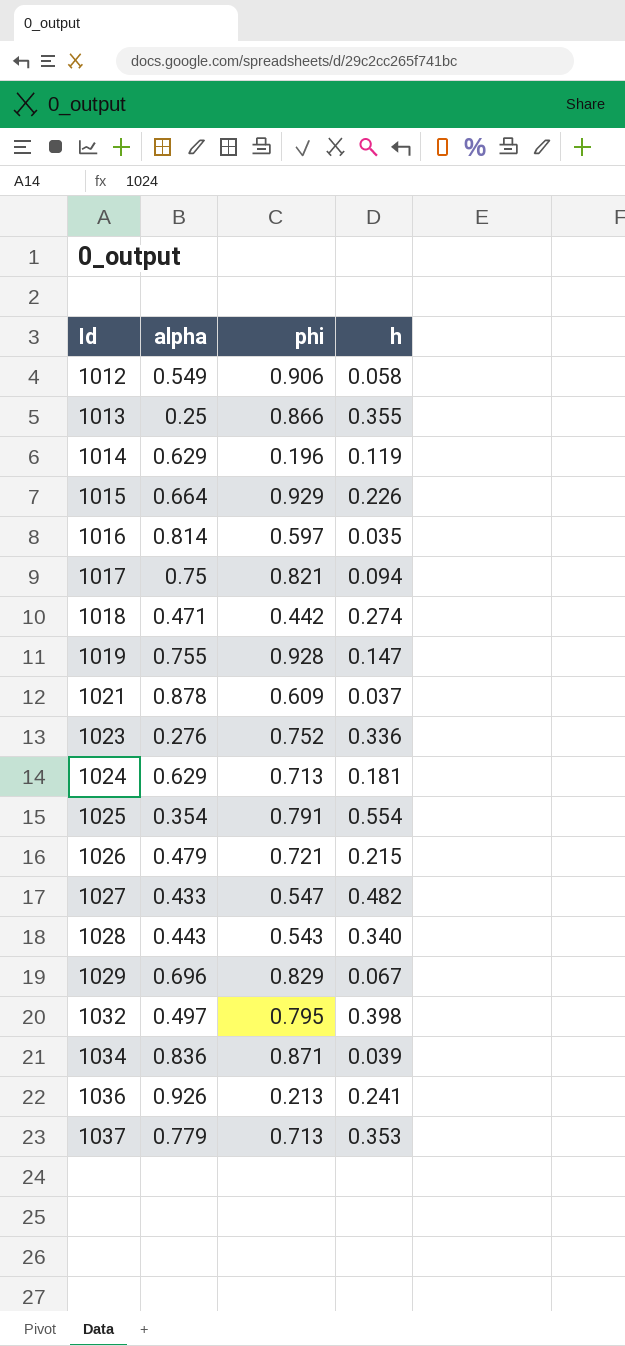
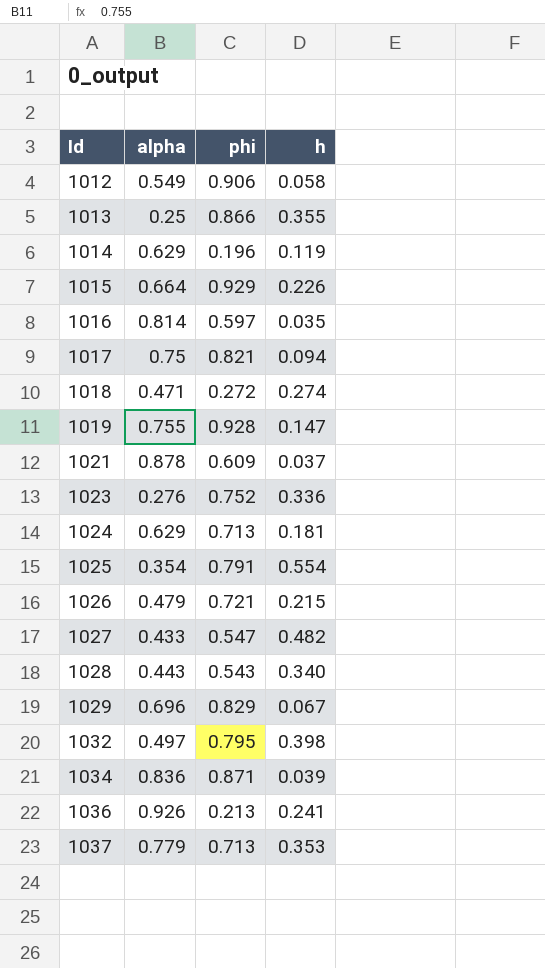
1018 | phi: 0.442 -> 0.272

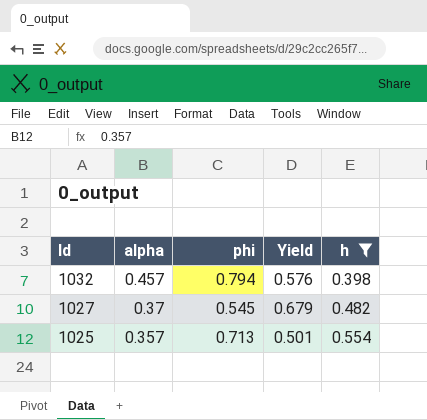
filter: none -> h >= 0.398
row order: Id ascending -> Id descending
column Yield | formula: none -> [alpha] / [phi]
1032 | alpha: 0.497 -> 0.457
1032 | phi: 0.795 -> 0.794
1027 | alpha: 0.433 -> 0.37
1027 | phi: 0.547 -> 0.545
1025 | alpha: 0.354 -> 0.357
1025 | phi: 0.791 -> 0.713

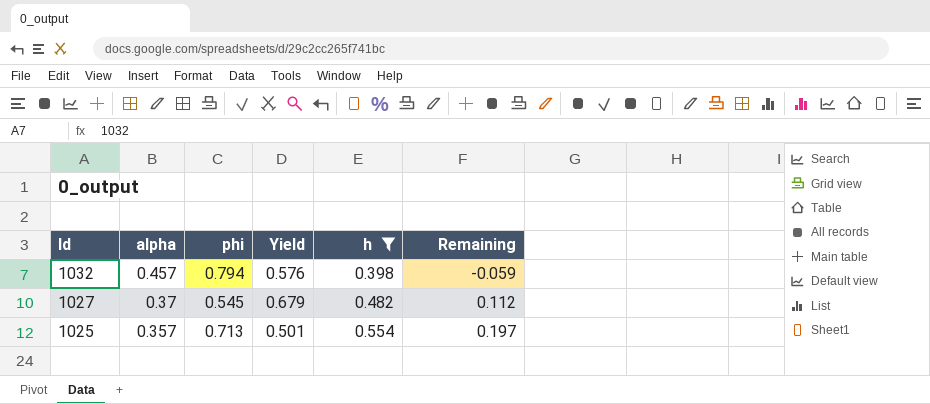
column Remaining | formula: none -> [h] - [alpha]

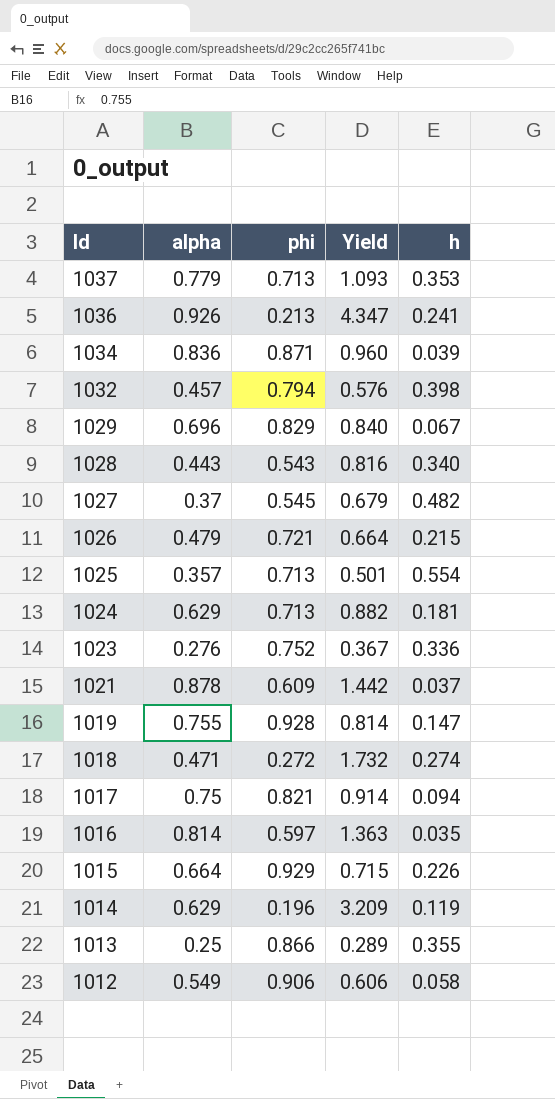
filter: h >= 0.398 -> none
column Remaining | formula: [h] - [alpha] -> none

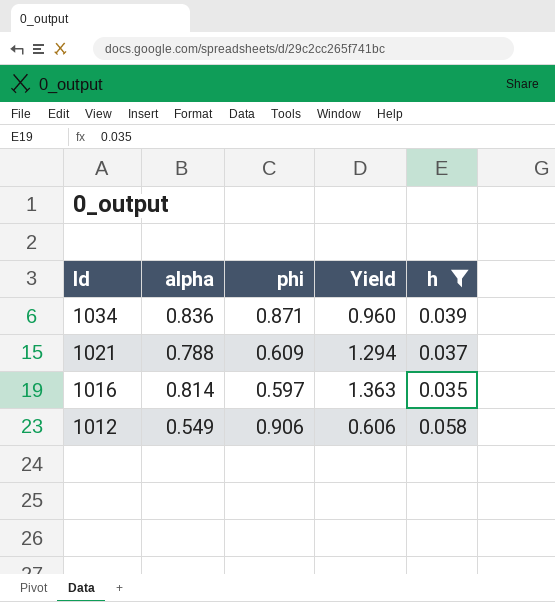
filter: none -> h <= 0.058
1021 | alpha: 0.878 -> 0.788
1021 | Yield: 1.442 -> 1.294

